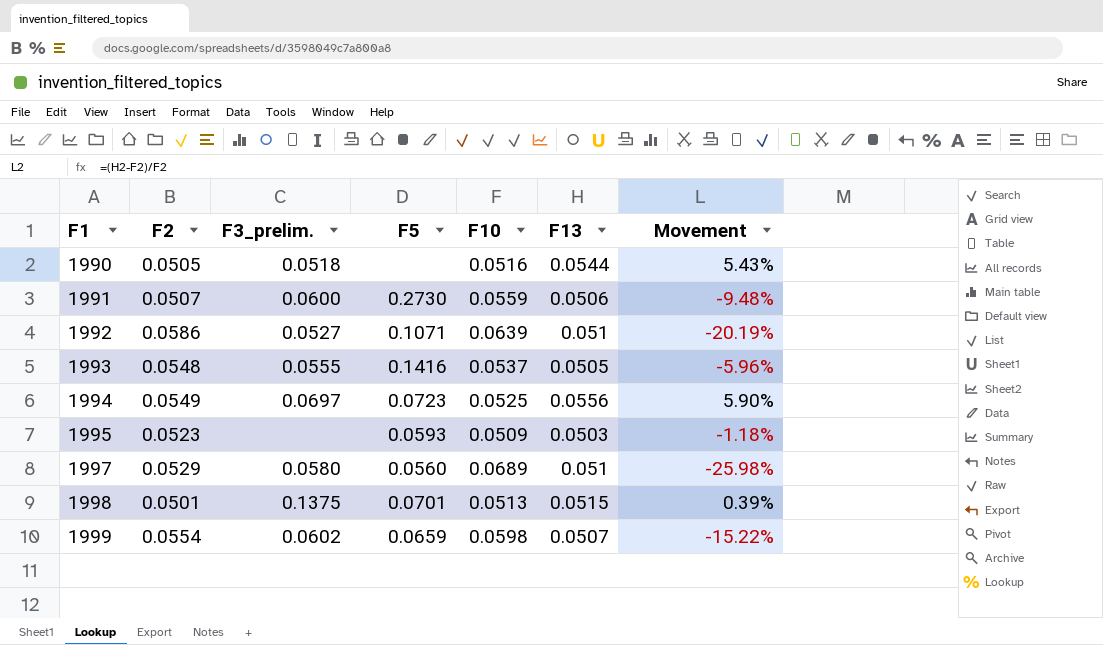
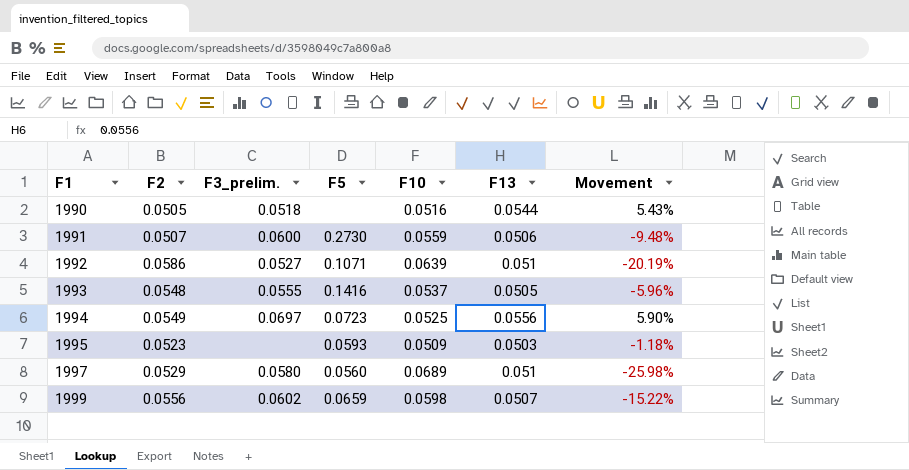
row 1998: 0.0501 | 0.1375 | 0.0701 | 0.0513 | 0.0515 | 0.39% -> none
1999 | F2: 0.0554 -> 0.0556

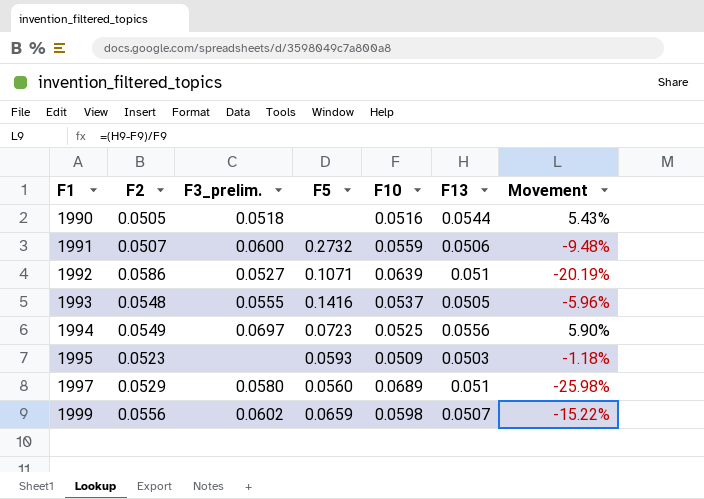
1991 | F5: 0.2730 -> 0.2732

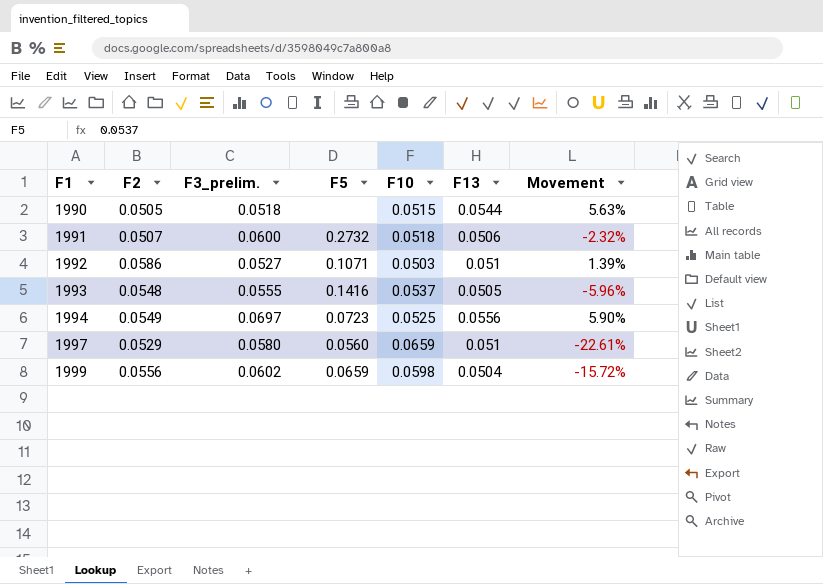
row 1995: 0.0523 | none | 0.0593 | 0.0509 | 0.0503 | -1.18% -> none
1990 | F10: 0.0516 -> 0.0515
1990 | Movement: 5.43% -> 5.63%
1991 | F10: 0.0559 -> 0.0518
1991 | Movement: -9.48% -> -2.32%
1992 | F10: 0.0639 -> 0.0503
1992 | Movement: -20.19% -> 1.39%
1997 | F10: 0.0689 -> 0.0659
1997 | Movement: -25.98% -> -22.61%
1999 | F13: 0.0507 -> 0.0504
1999 | Movement: -15.22% -> -15.72%

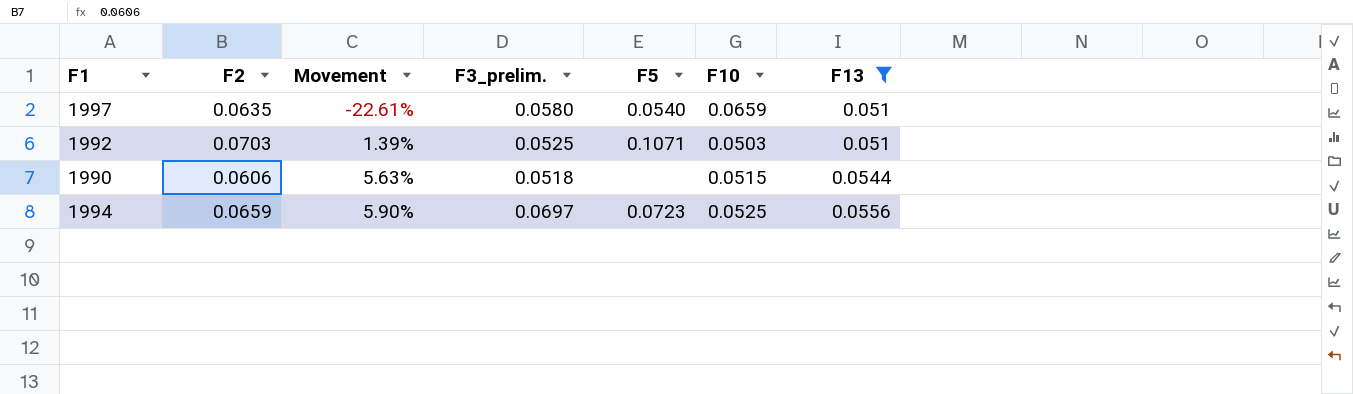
filter: none -> F13 >= 0.051
row order: F1 ascending -> Movement ascending
column Movement | position: 7 -> 3
1997 | F2: 0.0529 -> 0.0635
1997 | F5: 0.0560 -> 0.0540
1992 | F2: 0.0586 -> 0.0703
1992 | F3_prelim.: 0.0527 -> 0.0525
1990 | F2: 0.0505 -> 0.0606
1994 | F2: 0.0549 -> 0.0659

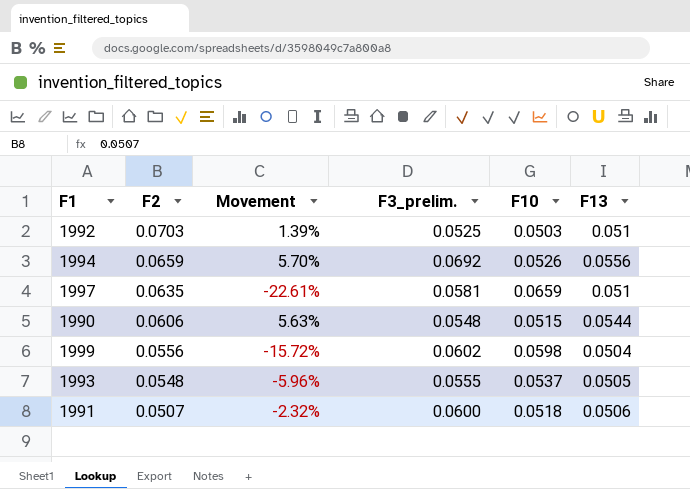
filter: F13 >= 0.051 -> none
row order: Movement ascending -> F2 descending
column F5 | position: 5 -> none
1994 | Movement: 5.90% -> 5.70%
1994 | F3_prelim.: 0.0697 -> 0.0692
1994 | F10: 0.0525 -> 0.0526
1997 | F3_prelim.: 0.0580 -> 0.0581
1990 | F3_prelim.: 0.0518 -> 0.0548

